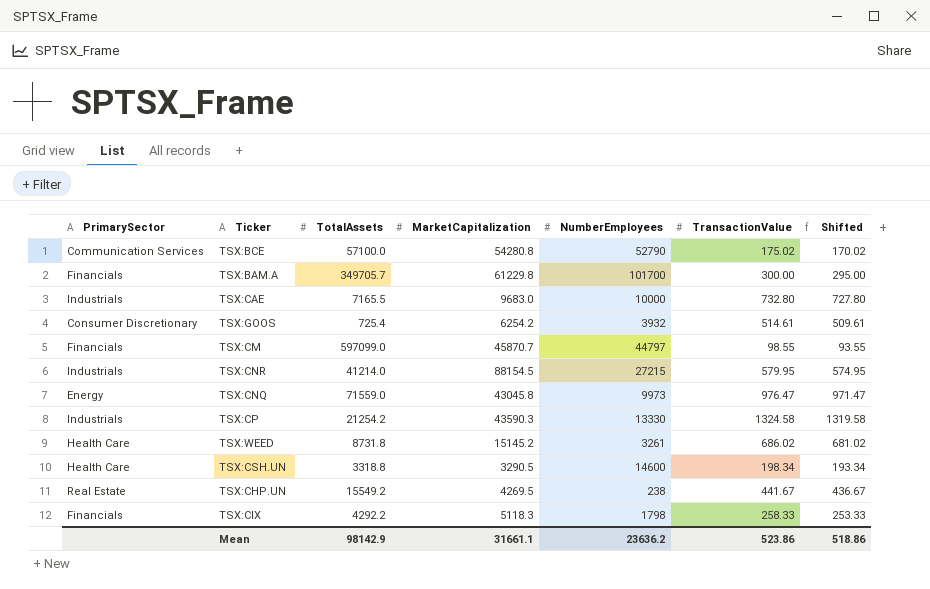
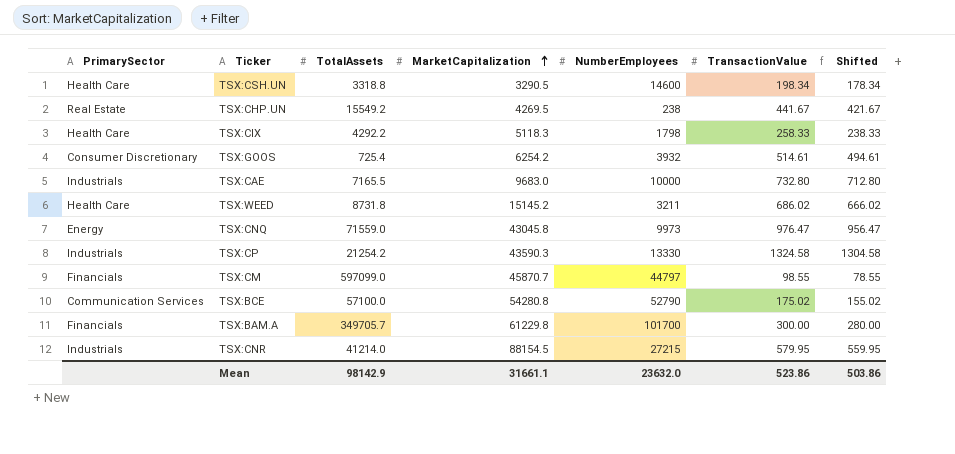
row order: none -> MarketCapitalization ascending
column Shifted | formula: [TransactionValue] - 5 -> [TransactionValue] - 20
TSX:CIX | PrimarySector: Financials -> Health Care
TSX:WEED | NumberEmployees: 3261 -> 3211
Mean | NumberEmployees: 23636.2 -> 23632.0
Mean | Shifted: 518.86 -> 503.86

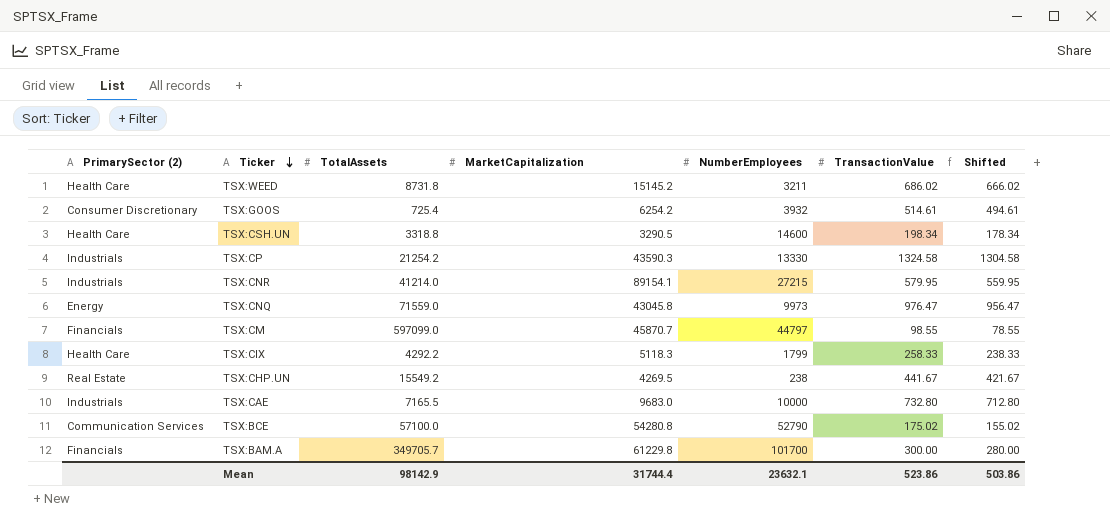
row order: MarketCapitalization ascending -> Ticker descending
column name: PrimarySector -> PrimarySector (2)
TSX:CNR | MarketCapitalization: 88154.5 -> 89154.1
TSX:CIX | NumberEmployees: 1798 -> 1799
Mean | MarketCapitalization: 31661.1 -> 31744.4
Mean | NumberEmployees: 23632.0 -> 23632.1

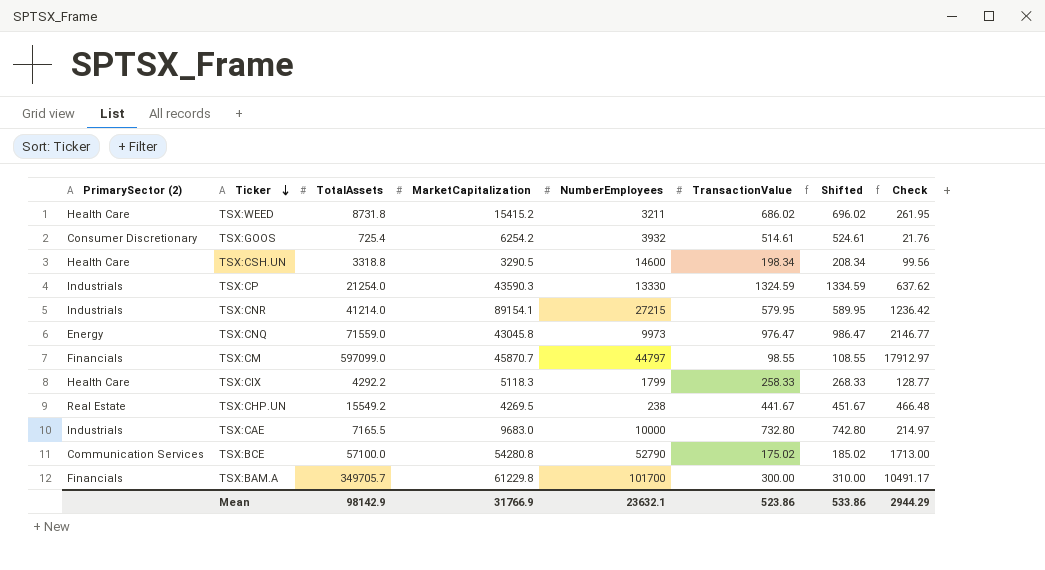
column Shifted | formula: [TransactionValue] - 20 -> [TransactionValue] + 10
column Check | formula: none -> [TotalAssets] * 0.03
TSX:WEED | MarketCapitalization: 15145.2 -> 15415.2
TSX:CP | TotalAssets: 21254.2 -> 21254.0
TSX:CP | TransactionValue: 1324.58 -> 1324.59
Mean | MarketCapitalization: 31744.4 -> 31766.9
Mean | Shifted: 503.86 -> 533.86

